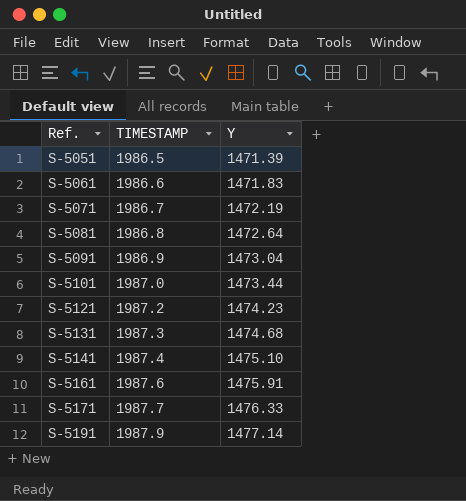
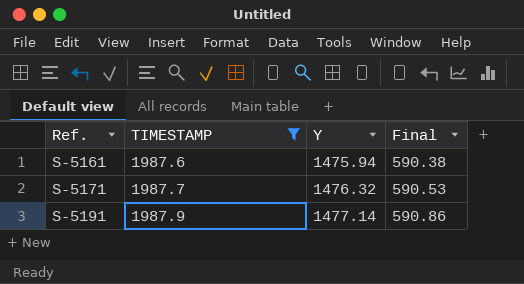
filter: none -> TIMESTAMP >= 1987.6
column Final | formula: none -> [Y] * 0.4
S-5161 | Y: 1475.91 -> 1475.94
S-5171 | Y: 1476.33 -> 1476.32

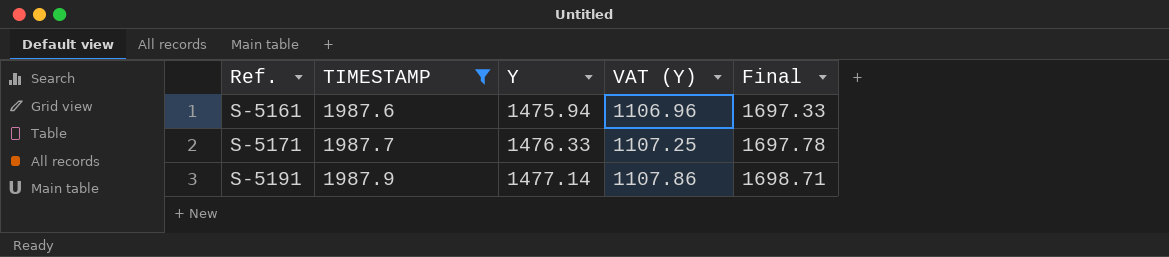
column VAT (Y) | formula: none -> [Y] * 0.75
column Final | formula: [Y] * 0.4 -> [Y] * 1.15
S-5171 | Y: 1476.32 -> 1476.33

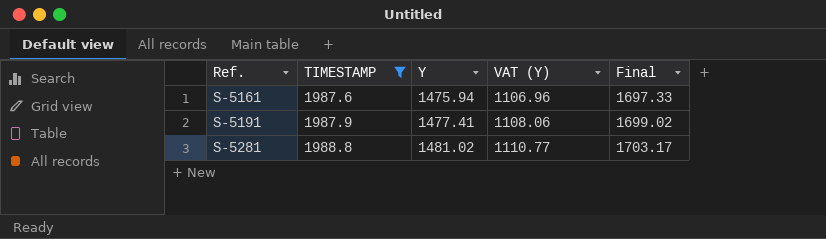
row S-5171: 1987.7 | 1476.33 | 1107.25 | 1697.78 -> none
S-5191 | Y: 1477.14 -> 1477.41
S-5191 | VAT (Y): 1107.86 -> 1108.06
S-5191 | Final: 1698.71 -> 1699.02
row S-5281: none -> 1988.8 | 1481.02 | 1110.77 | 1703.17

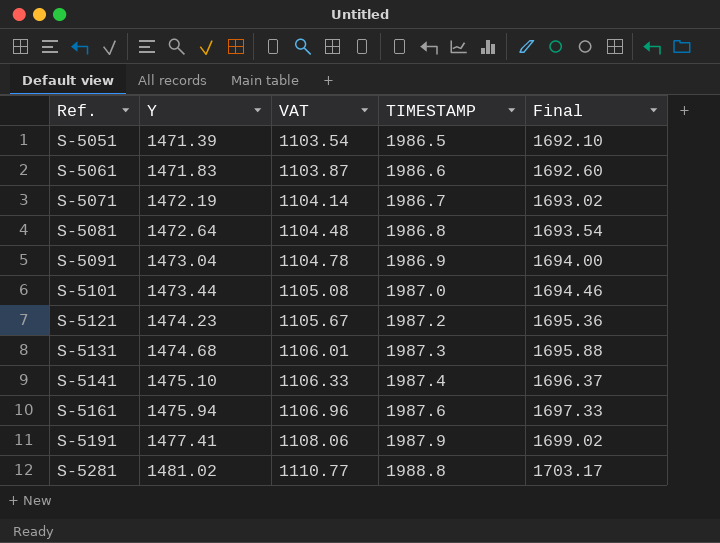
filter: TIMESTAMP >= 1987.6 -> none
column name: VAT (Y) -> VAT
column TIMESTAMP | position: 2 -> 4

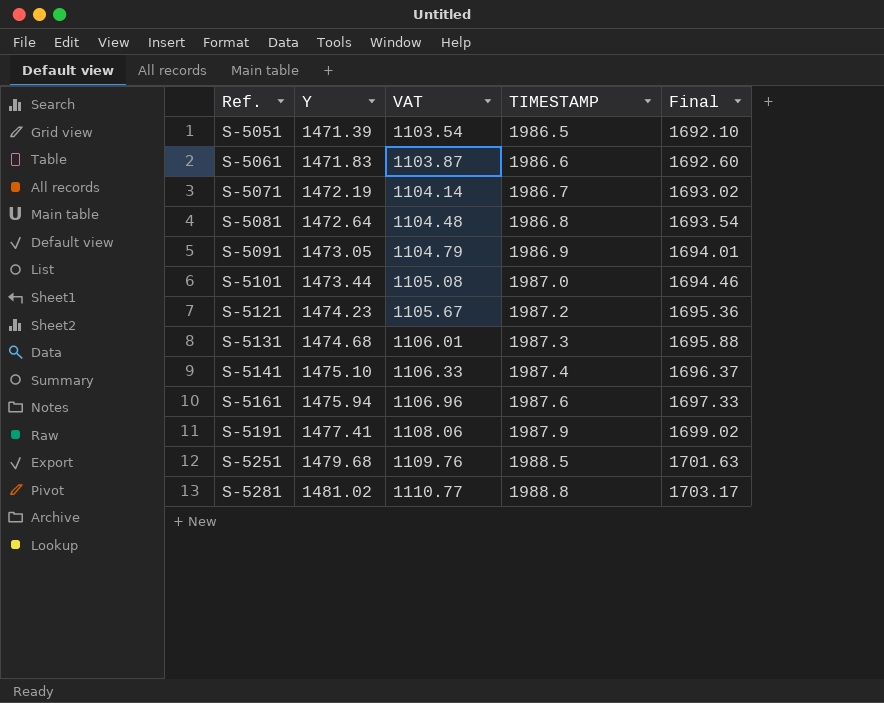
S-5091 | Y: 1473.04 -> 1473.05
S-5091 | VAT: 1104.78 -> 1104.79
S-5091 | Final: 1694.00 -> 1694.01
row S-5251: none -> 1479.68 | 1109.76 | 1988.5 | 1701.63

